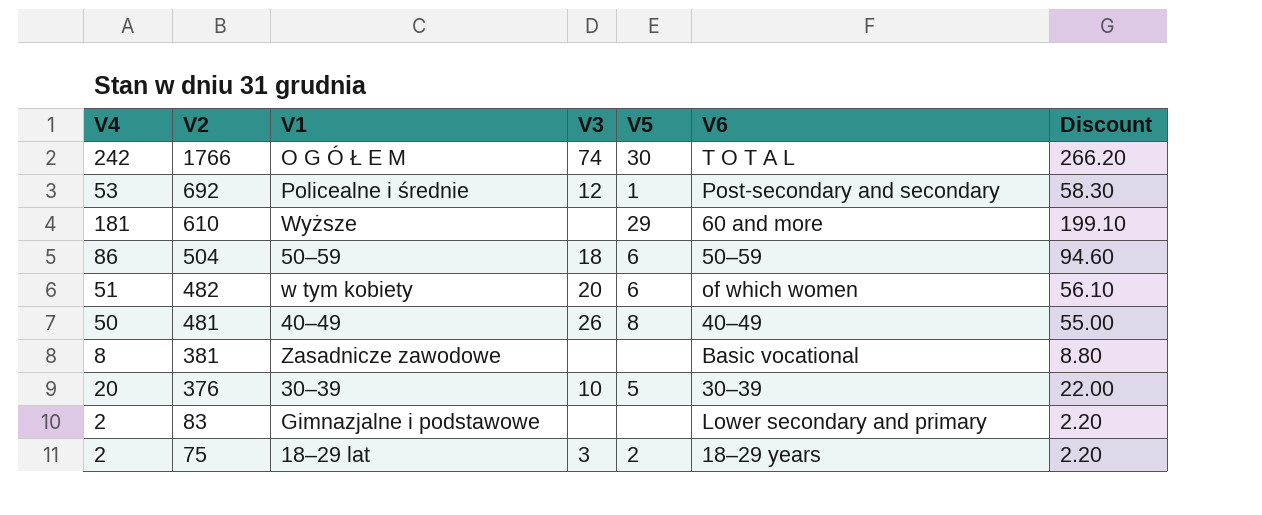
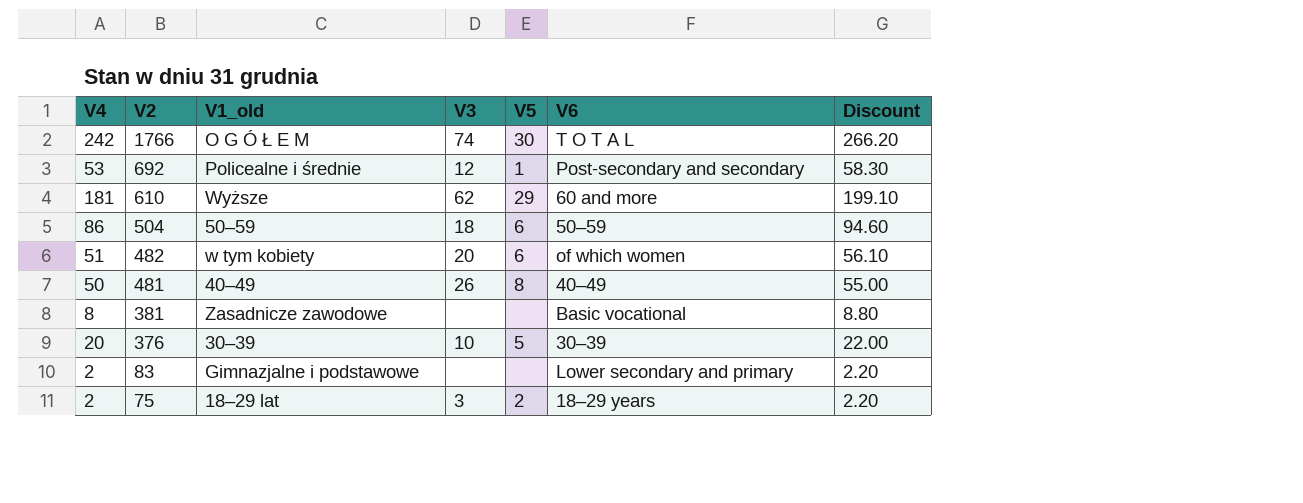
column name: V1 -> V1_old
610 | V3: none -> 62

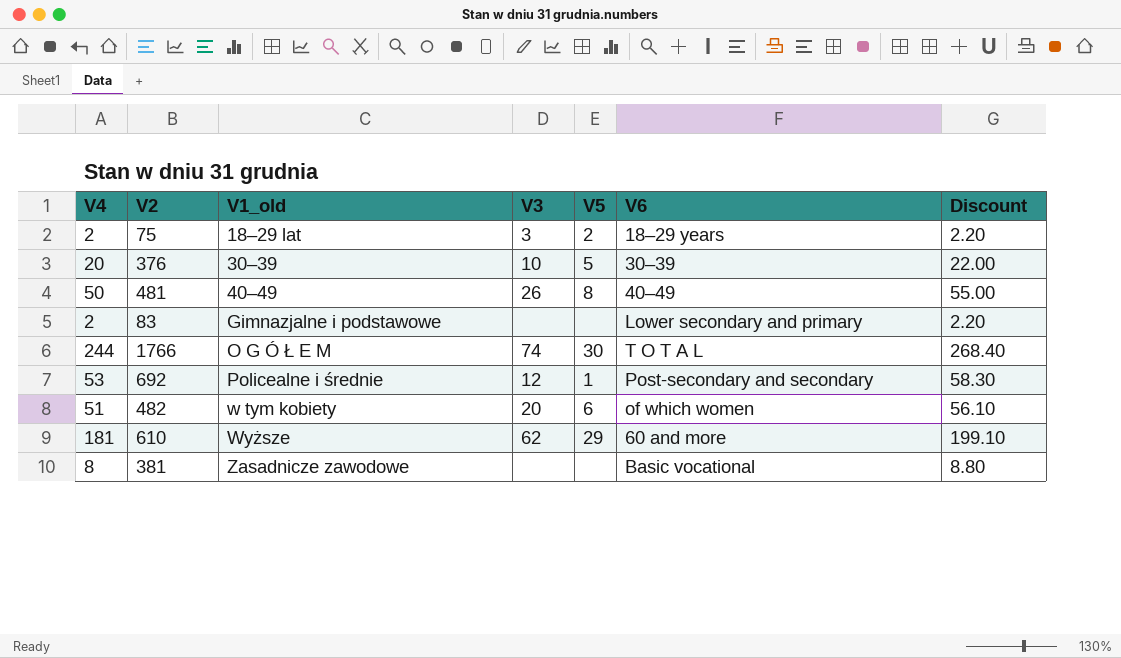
row order: V2 descending -> V1_old ascending
row 504: 86 | 50–59 | 18 | 6 | 50–59 | 94.60 -> none
1766 | V4: 242 -> 244
1766 | Discount: 266.20 -> 268.40

